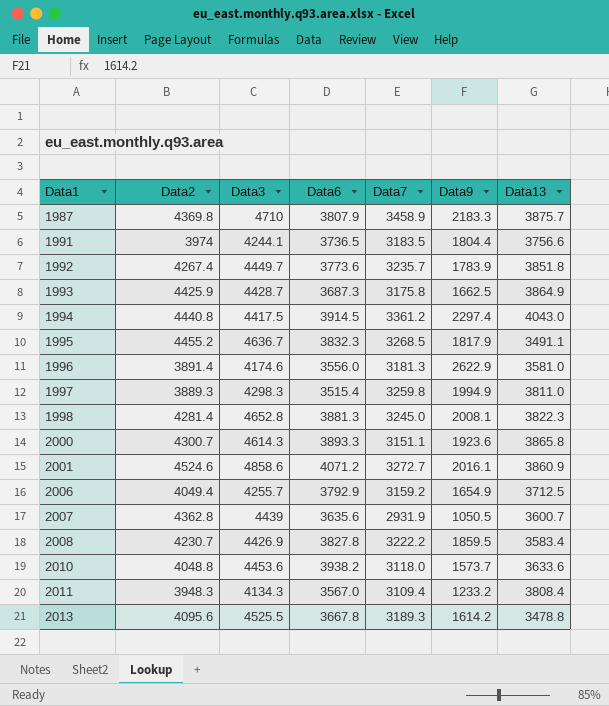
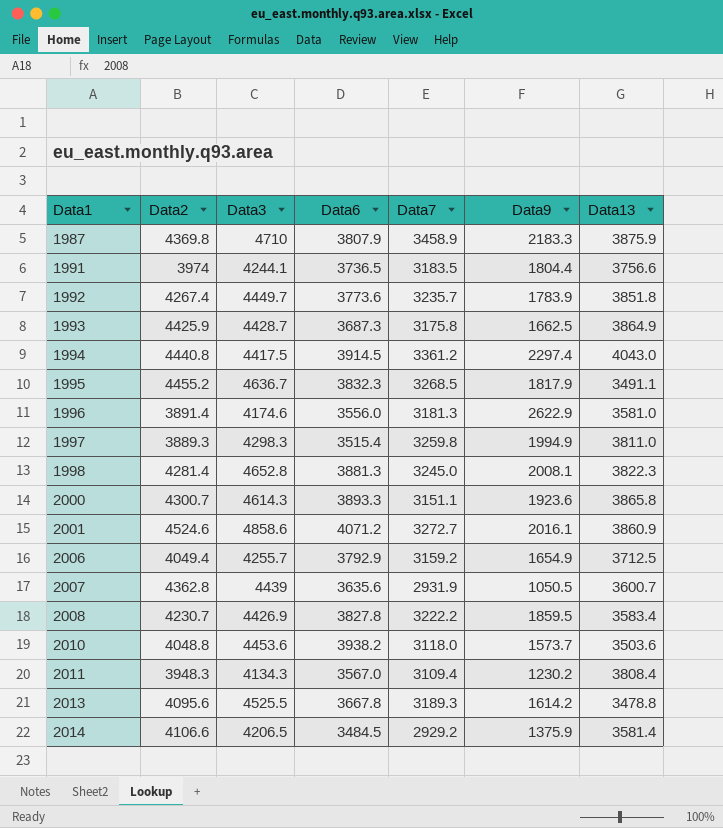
1987 | Data13: 3875.7 -> 3875.9
2010 | Data13: 3633.6 -> 3503.6
2011 | Data9: 1233.2 -> 1230.2
row 2014: none -> 4106.6 | 4206.5 | 3484.5 | 2929.2 | 1375.9 | 3581.4

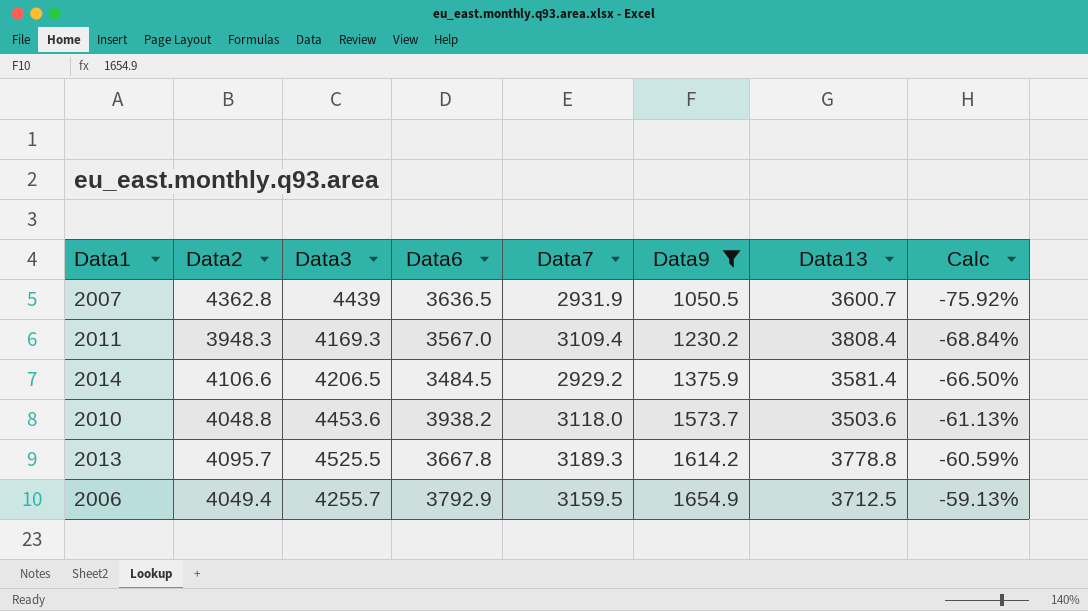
filter: none -> Data9 <= 1654.9
row order: Data1 ascending -> Data9 ascending
column Calc | formula: none -> ([Data9] - [Data2]) / [Data2]
2007 | Data6: 3635.6 -> 3636.5
2011 | Data3: 4134.3 -> 4169.3
2013 | Data2: 4095.6 -> 4095.7
2013 | Data13: 3478.8 -> 3778.8
2006 | Data7: 3159.2 -> 3159.5

